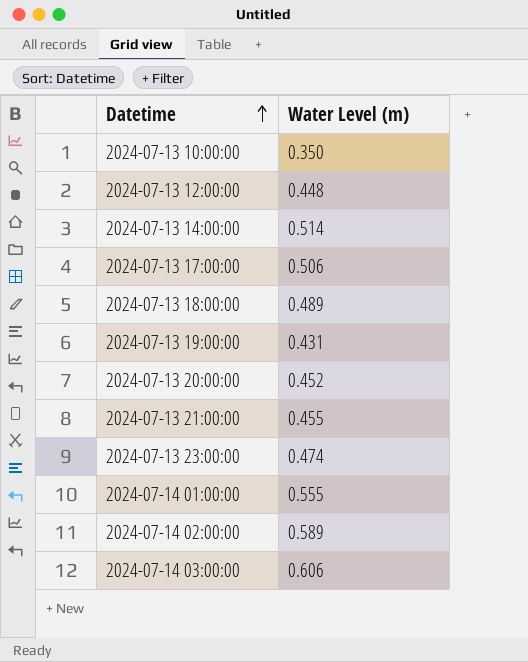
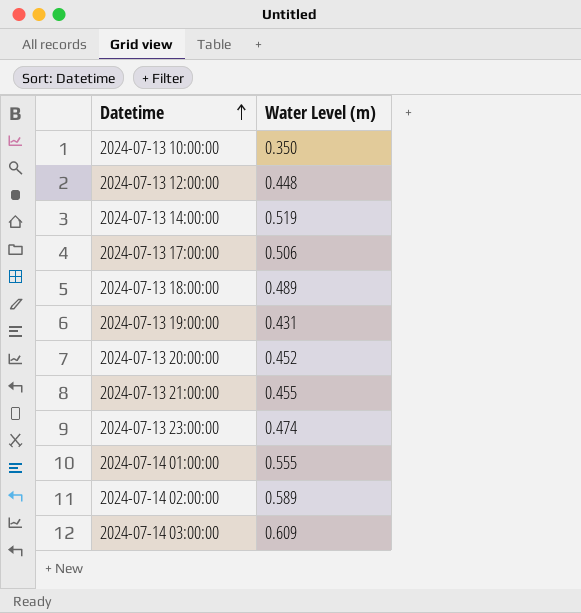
2024-07-13 14:00:00 | Water Level (m): 0.514 -> 0.519
2024-07-14 03:00:00 | Water Level (m): 0.606 -> 0.609

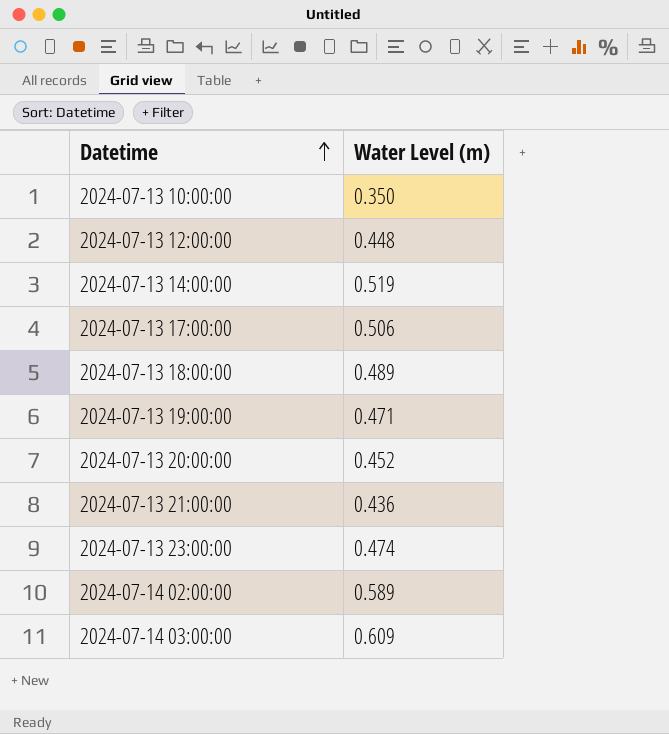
row 2024-07-14 01:00:00: 0.555 -> none
2024-07-13 19:00:00 | Water Level (m): 0.431 -> 0.471
2024-07-13 21:00:00 | Water Level (m): 0.455 -> 0.436

